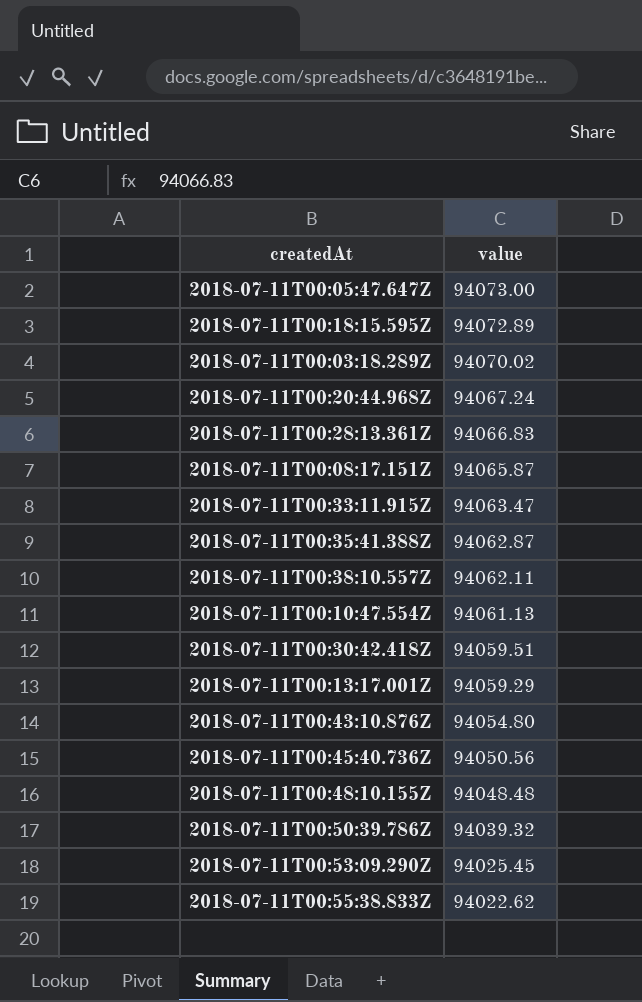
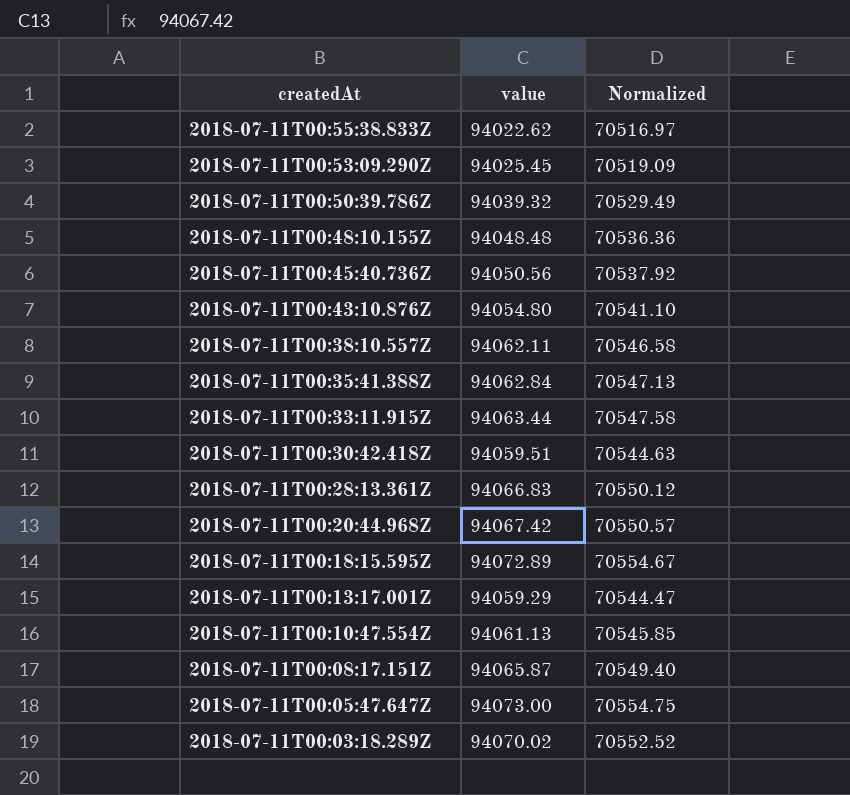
row order: value descending -> createdAt descending
column Normalized | formula: none -> [value] * 0.75
2018-07-11T00:35:41.388Z | value: 94062.87 -> 94062.84
2018-07-11T00:33:11.915Z | value: 94063.47 -> 94063.44
2018-07-11T00:20:44.968Z | value: 94067.24 -> 94067.42

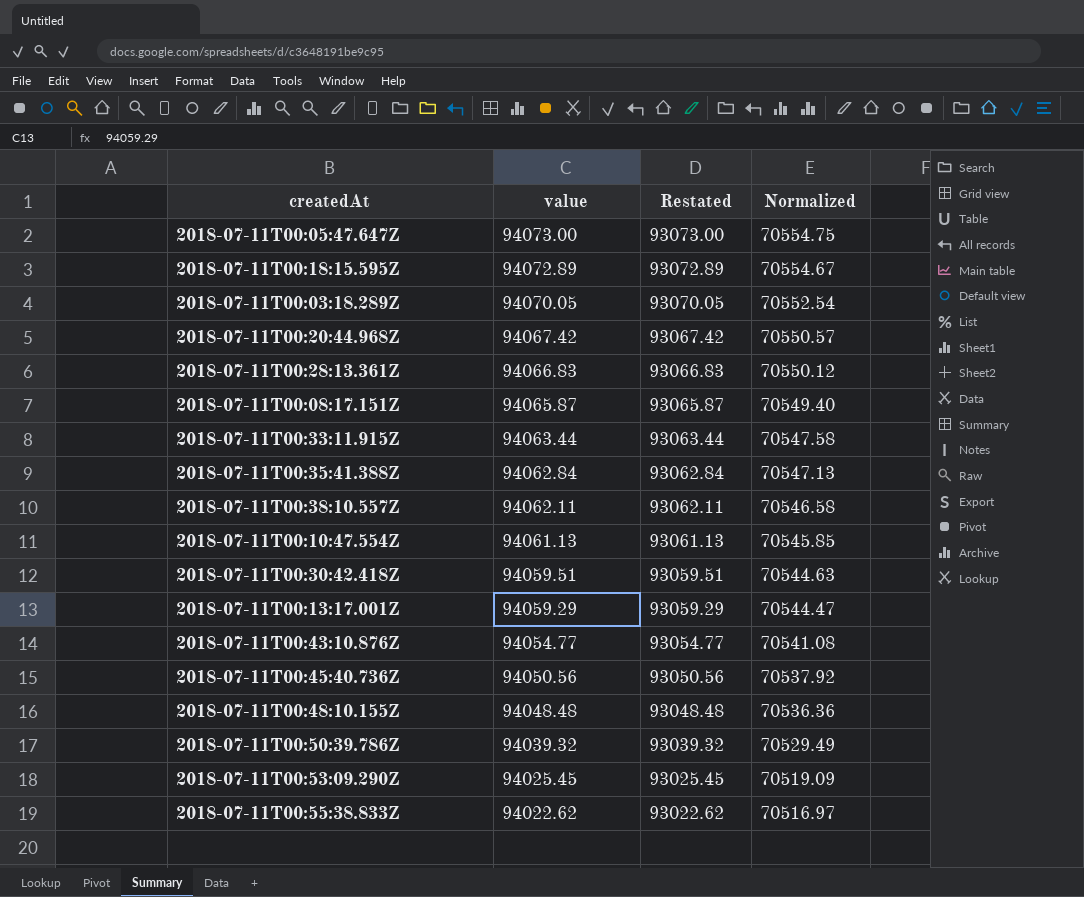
row order: createdAt descending -> value descending
column Restated | formula: none -> [value] - 1000
2018-07-11T00:03:18.289Z | value: 94070.02 -> 94070.05
2018-07-11T00:03:18.289Z | Normalized: 70552.52 -> 70552.54
2018-07-11T00:43:10.876Z | value: 94054.80 -> 94054.77
2018-07-11T00:43:10.876Z | Normalized: 70541.10 -> 70541.08

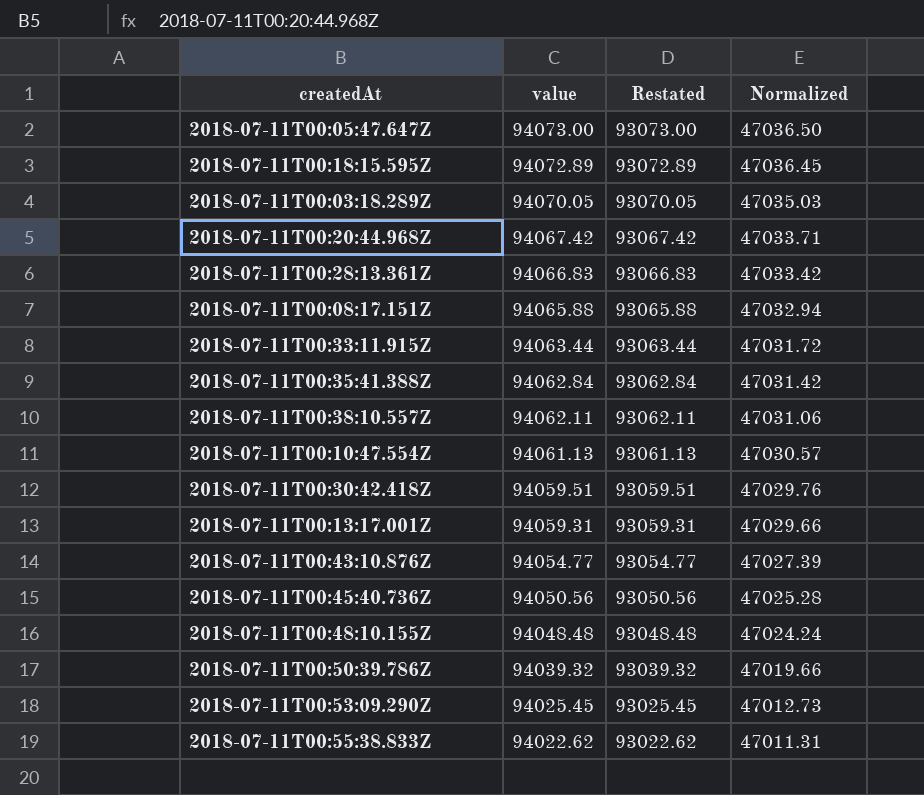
column Normalized | formula: [value] * 0.75 -> [value] * 0.5
2018-07-11T00:08:17.151Z | value: 94065.87 -> 94065.88
2018-07-11T00:08:17.151Z | Restated: 93065.87 -> 93065.88
2018-07-11T00:13:17.001Z | value: 94059.29 -> 94059.31
2018-07-11T00:13:17.001Z | Restated: 93059.29 -> 93059.31

